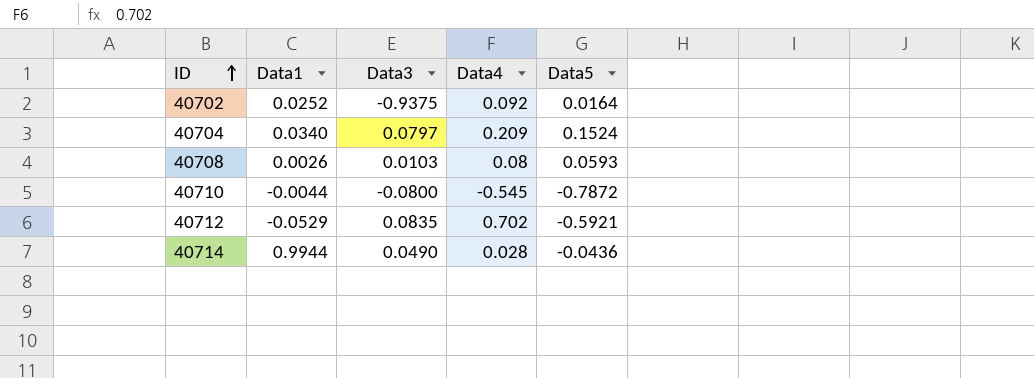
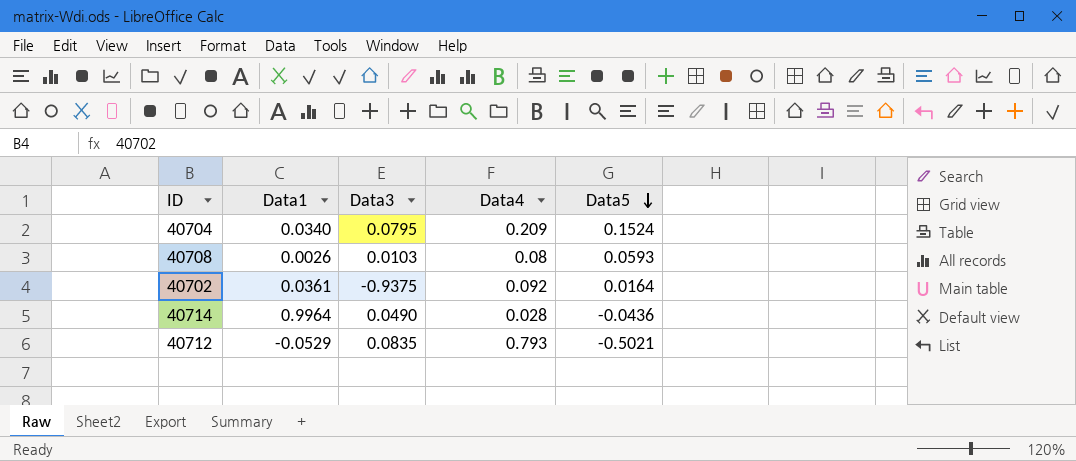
row order: ID ascending -> Data5 descending
row 40710: -0.0044 | -0.0800 | -0.545 | -0.7872 -> none
40704 | Data3: 0.0797 -> 0.0795
40702 | Data1: 0.0252 -> 0.0361
40714 | Data1: 0.9944 -> 0.9964
40712 | Data4: 0.702 -> 0.793
40712 | Data5: -0.5921 -> -0.5021

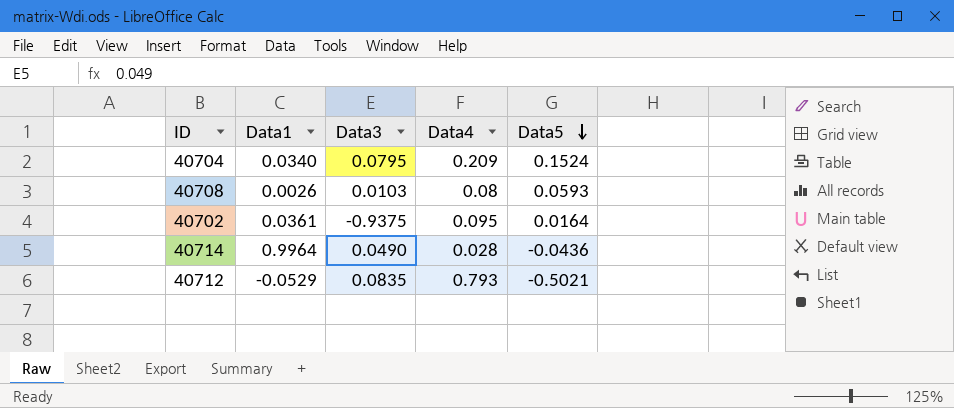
40702 | Data4: 0.092 -> 0.095

